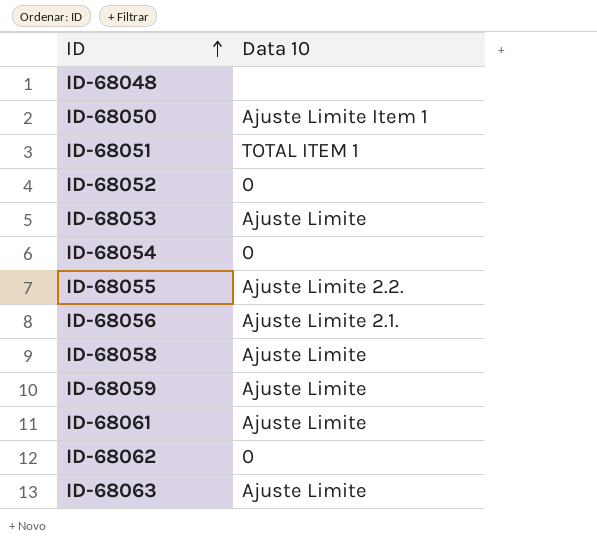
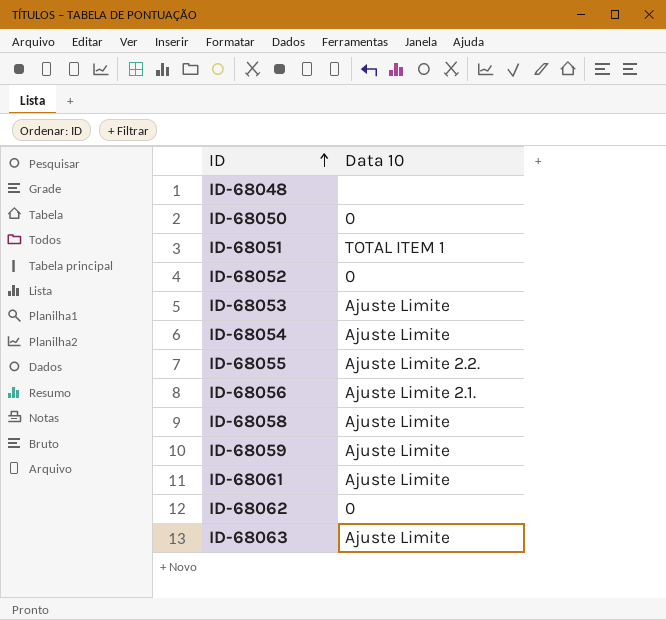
ID-68050 | Data 10: Ajuste Limite Item 1 -> 0
ID-68054 | Data 10: 0 -> Ajuste Limite

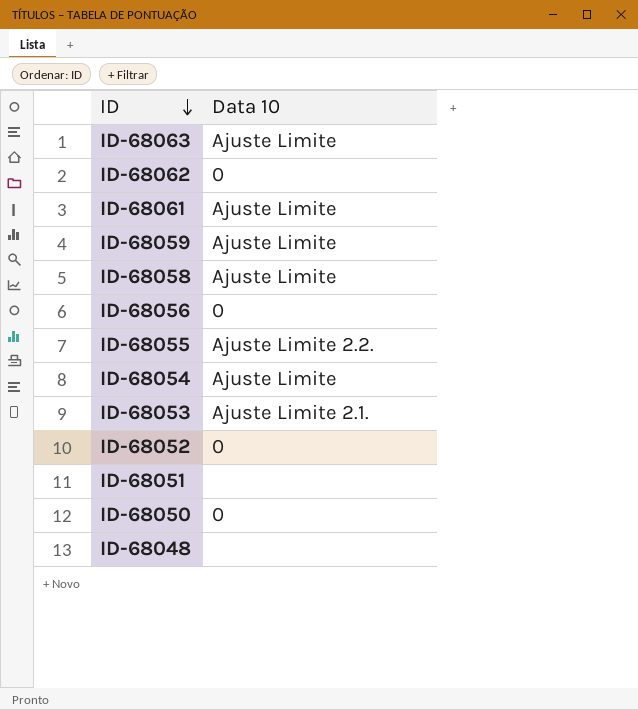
row order: ID ascending -> ID descending
ID-68056 | Data 10: Ajuste Limite 2.1. -> 0
ID-68053 | Data 10: Ajuste Limite -> Ajuste Limite 2.1.
ID-68051 | Data 10: TOTAL ITEM 1 -> none

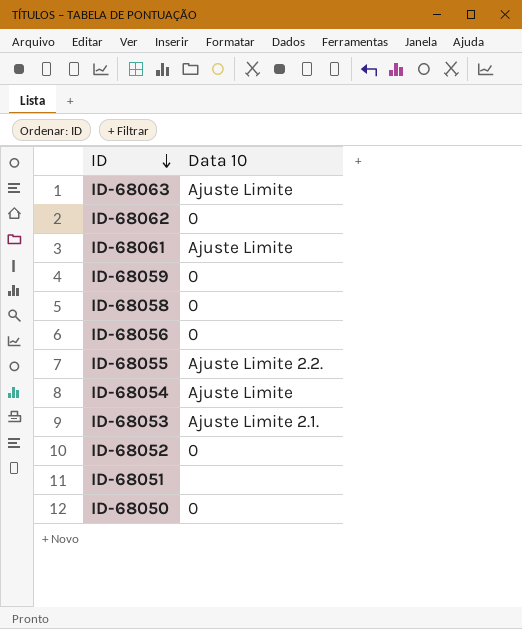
row ID-68048: none -> none
ID-68059 | Data 10: Ajuste Limite -> 0
ID-68058 | Data 10: Ajuste Limite -> 0

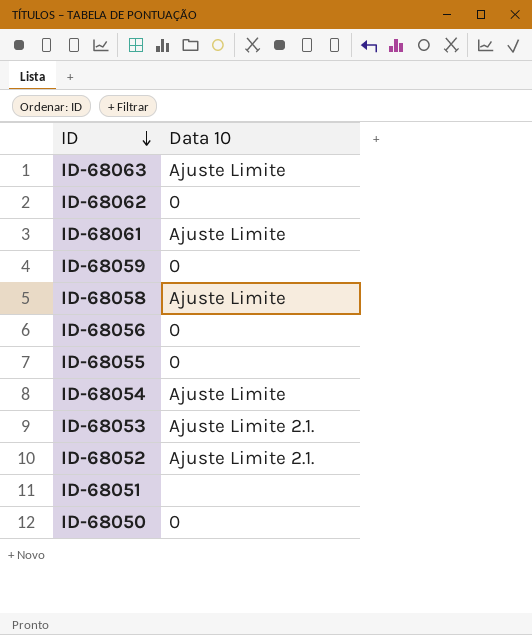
ID-68058 | Data 10: 0 -> Ajuste Limite
ID-68055 | Data 10: Ajuste Limite 2.2. -> 0
ID-68052 | Data 10: 0 -> Ajuste Limite 2.1.

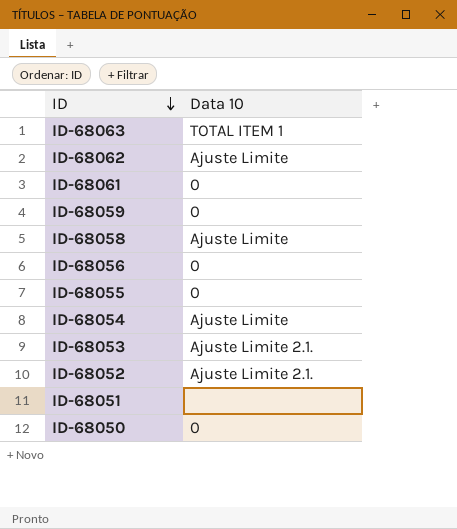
ID-68063 | Data 10: Ajuste Limite -> TOTAL ITEM 1
ID-68062 | Data 10: 0 -> Ajuste Limite
ID-68061 | Data 10: Ajuste Limite -> 0

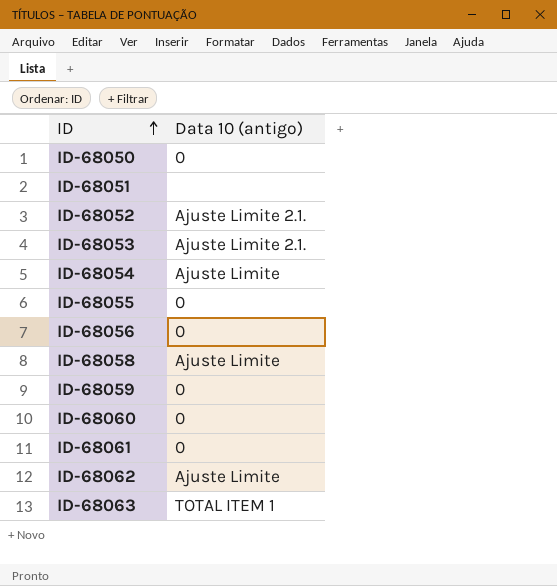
row order: ID descending -> ID ascending
column name: Data 10 -> Data 10 (antigo)
row ID-68060: none -> 0

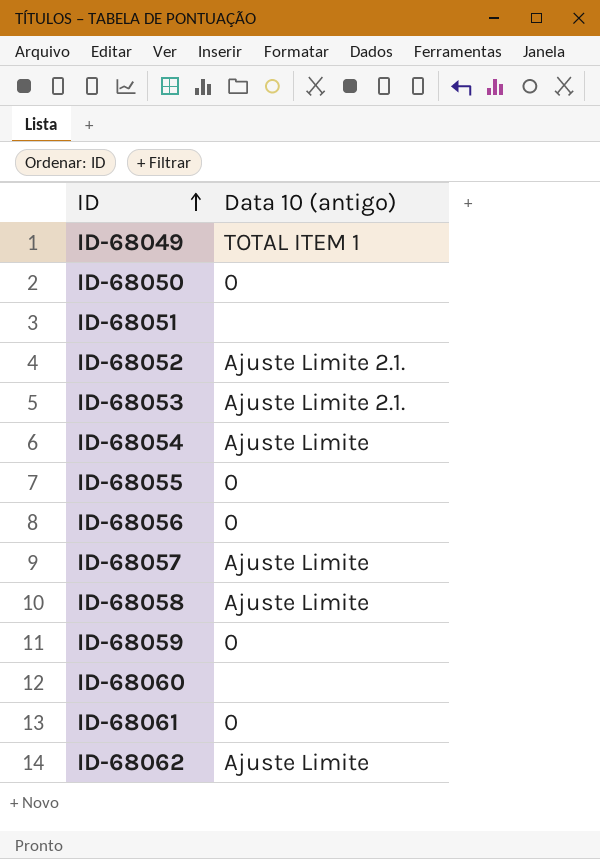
row ID-68063: TOTAL ITEM 1 -> none
row ID-68049: none -> TOTAL ITEM 1
row ID-68057: none -> Ajuste Limite
ID-68060 | Data 10 (antigo): 0 -> none

